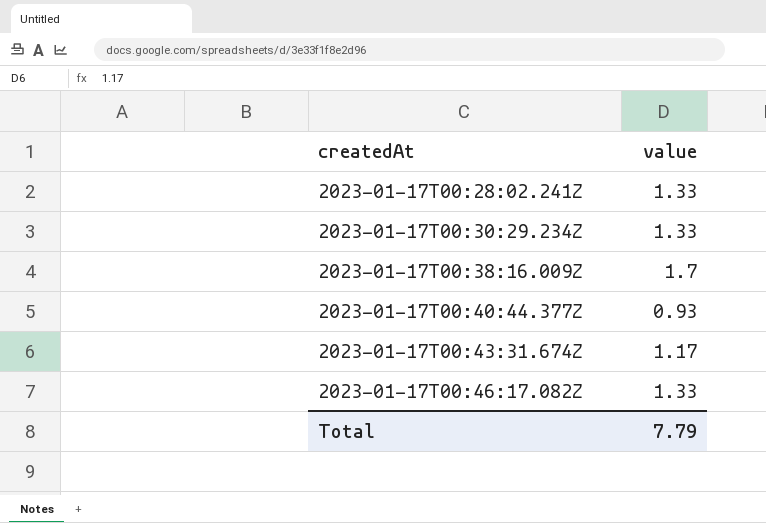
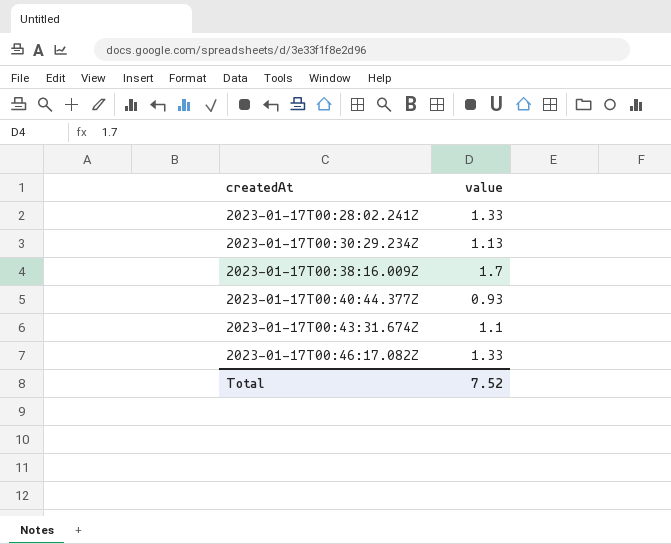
2023-01-17T00:30:29.234Z | value: 1.33 -> 1.13
2023-01-17T00:43:31.674Z | value: 1.17 -> 1.1
Total | value: 7.79 -> 7.52

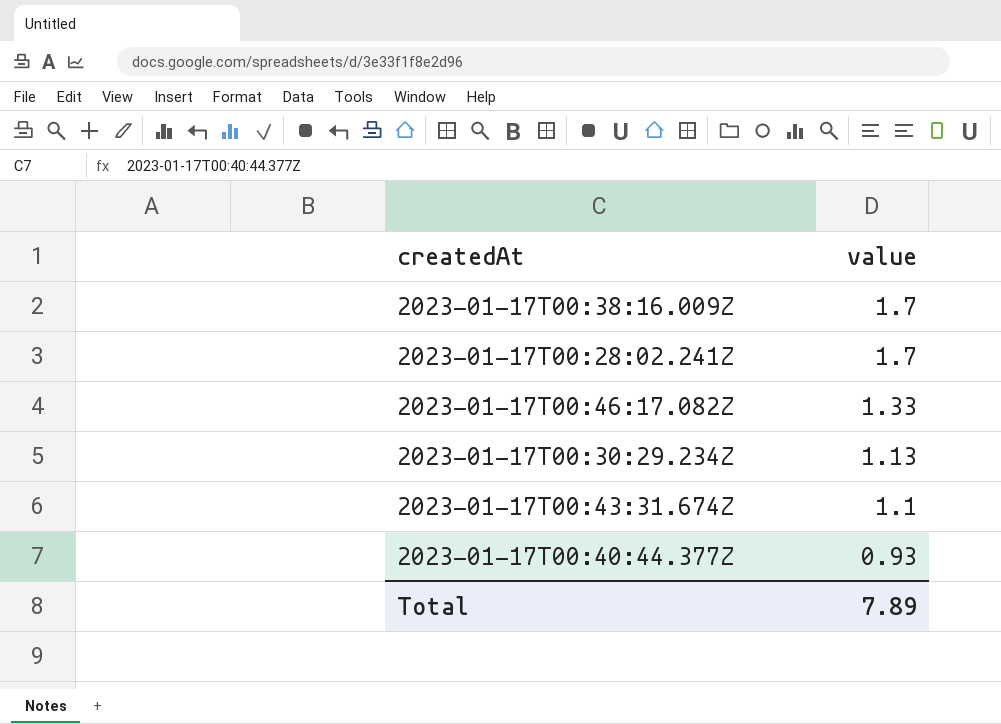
row order: createdAt ascending -> value descending
2023-01-17T00:28:02.241Z | value: 1.33 -> 1.7
Total | value: 7.52 -> 7.89

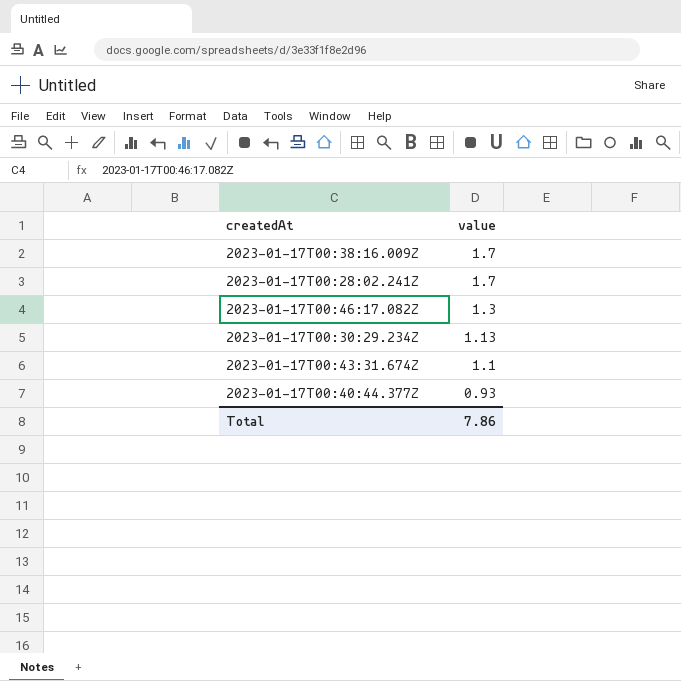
2023-01-17T00:46:17.082Z | value: 1.33 -> 1.3
Total | value: 7.89 -> 7.86

